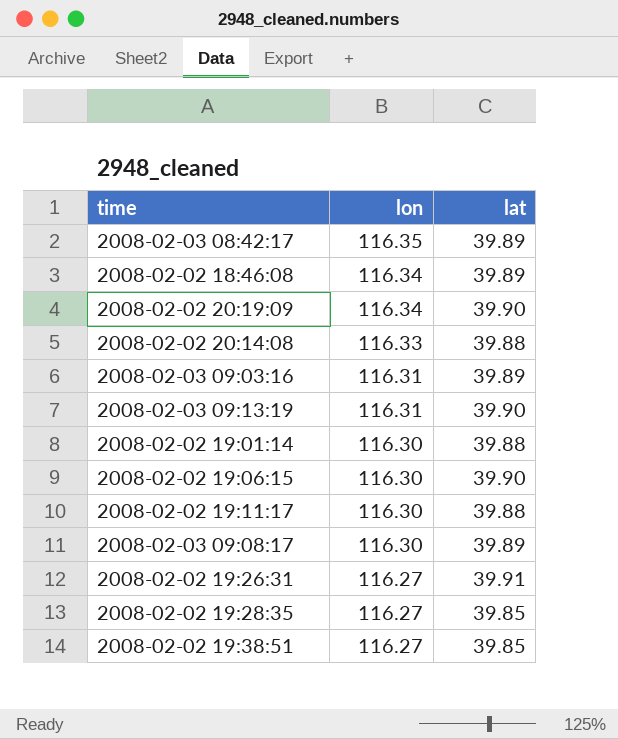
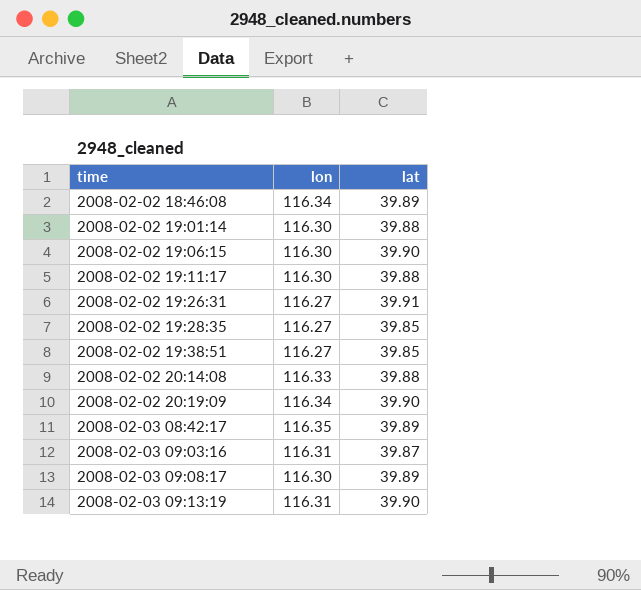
row order: lon descending -> time ascending
2008-02-03 09:03:16 | lat: 39.89 -> 39.87

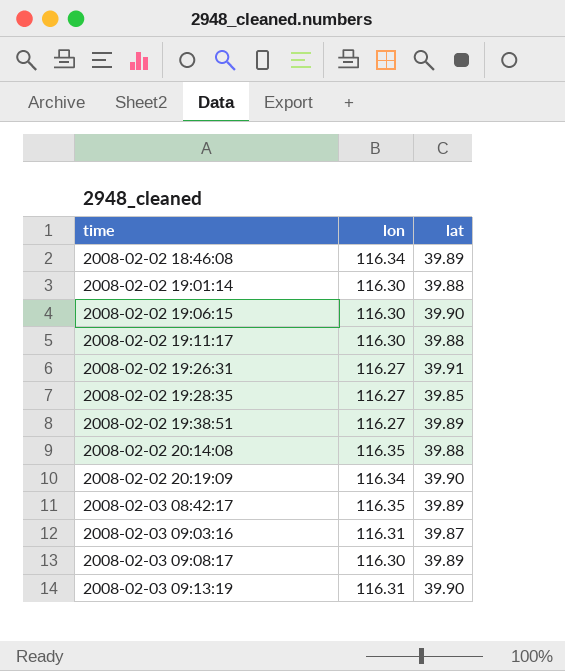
2008-02-02 19:38:51 | lat: 39.85 -> 39.89
2008-02-02 20:14:08 | lon: 116.33 -> 116.35

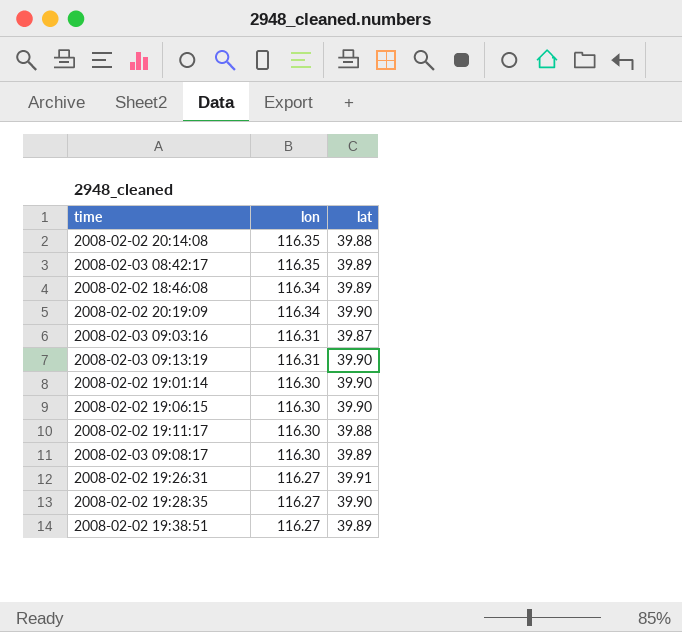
row order: time ascending -> lon descending
2008-02-02 19:01:14 | lat: 39.88 -> 39.90
2008-02-02 19:28:35 | lat: 39.85 -> 39.90

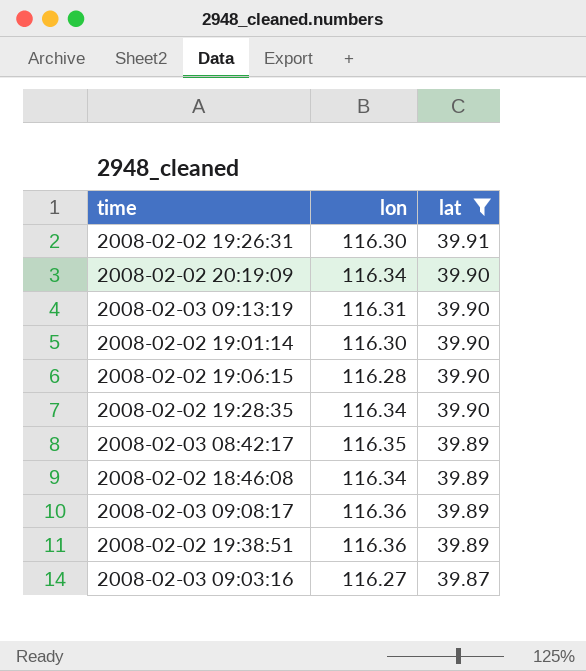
filter: none -> lat != 39.88
row order: lon descending -> lat descending
2008-02-02 19:26:31 | lon: 116.27 -> 116.30
2008-02-02 19:06:15 | lon: 116.30 -> 116.28
2008-02-02 19:28:35 | lon: 116.27 -> 116.34
2008-02-03 09:08:17 | lon: 116.30 -> 116.36
2008-02-02 19:38:51 | lon: 116.27 -> 116.36
2008-02-03 09:03:16 | lon: 116.31 -> 116.27

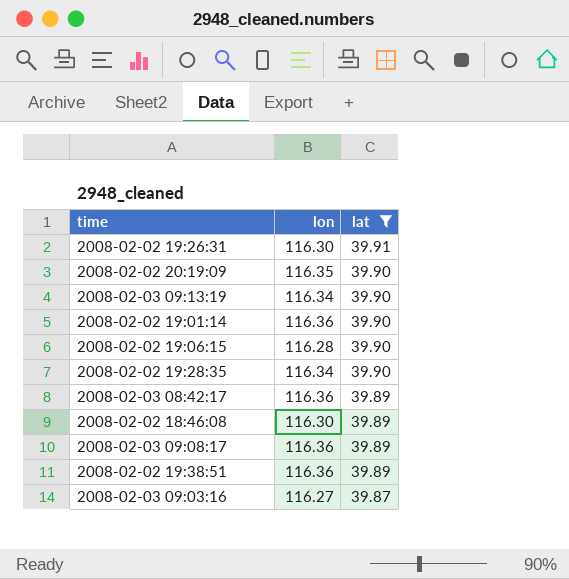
2008-02-02 20:19:09 | lon: 116.34 -> 116.35
2008-02-03 09:13:19 | lon: 116.31 -> 116.34
2008-02-02 19:01:14 | lon: 116.30 -> 116.36
2008-02-03 08:42:17 | lon: 116.35 -> 116.36
2008-02-02 18:46:08 | lon: 116.34 -> 116.30

